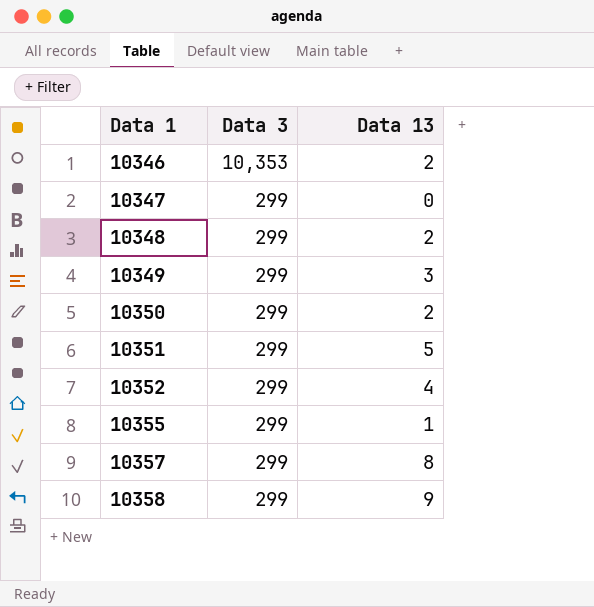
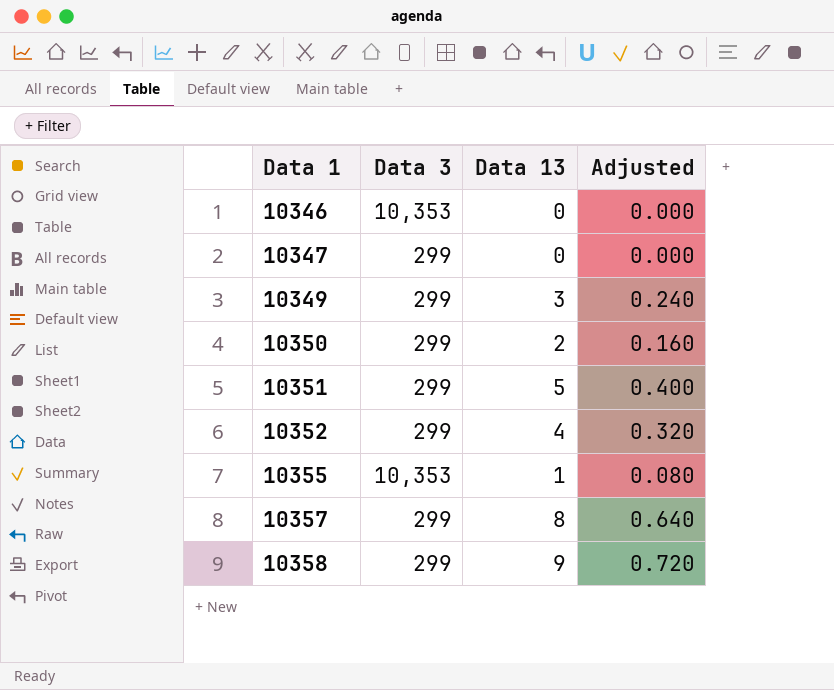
column Adjusted | formula: none -> [Data 13] * 0.08
row 10348: 299 | 2 -> none
10346 | Data 13: 2 -> 0
10355 | Data 3: 299 -> 10,353

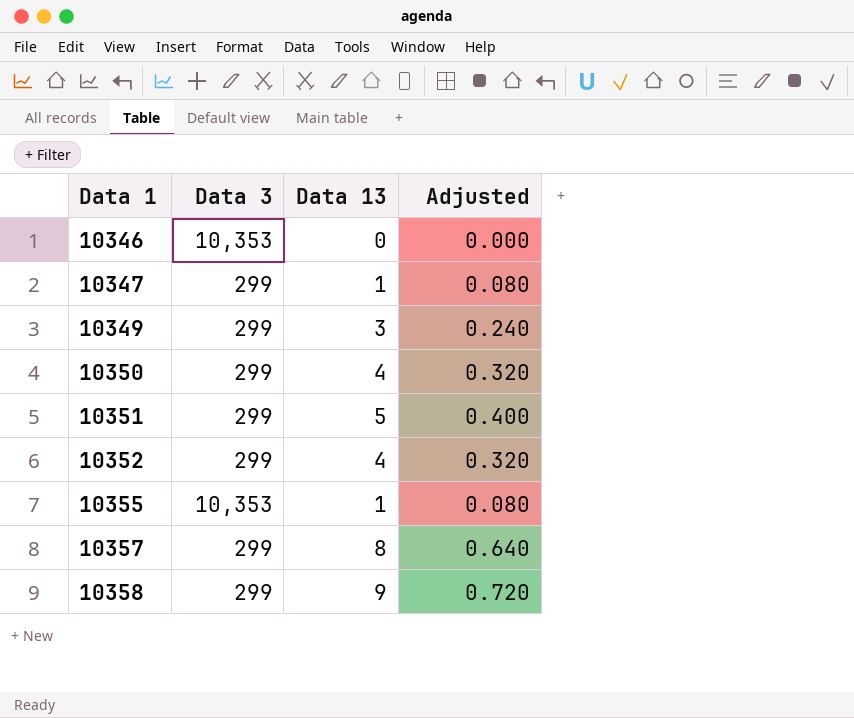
10347 | Data 13: 0 -> 1
10347 | Adjusted: 0.000 -> 0.080
10350 | Data 13: 2 -> 4
10350 | Adjusted: 0.160 -> 0.320

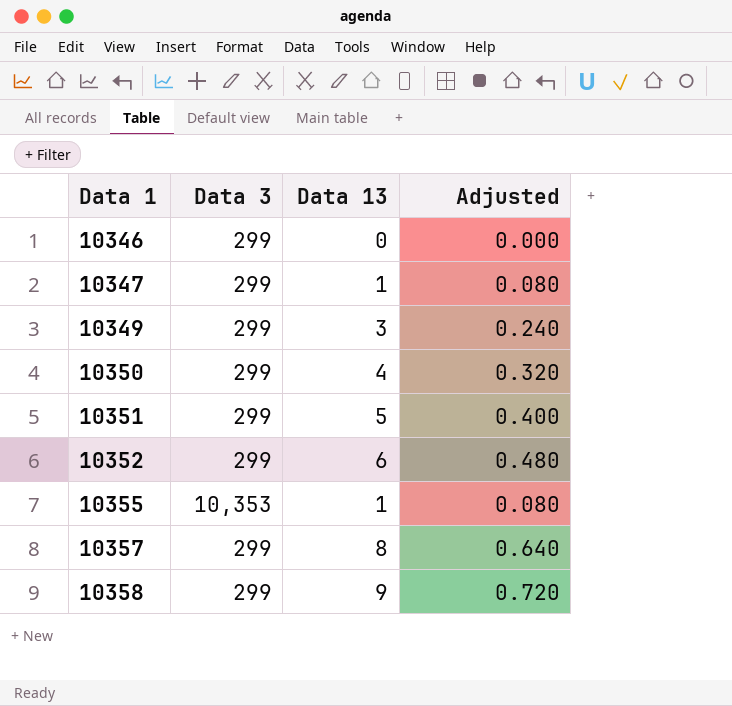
10346 | Data 3: 10,353 -> 299
10352 | Data 13: 4 -> 6
10352 | Adjusted: 0.320 -> 0.480

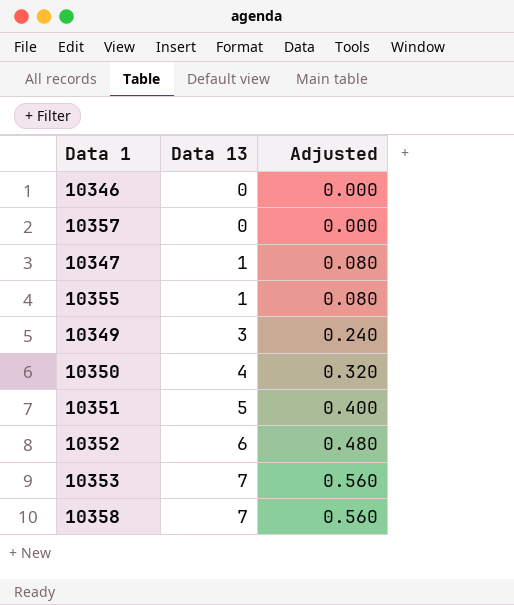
row order: Data 1 ascending -> Data 13 ascending
column Data 3 | position: 2 -> none
10357 | Data 13: 8 -> 0
10357 | Adjusted: 0.640 -> 0.000
row 10353: none -> 7 | 0.560
10358 | Data 13: 9 -> 7
10358 | Adjusted: 0.720 -> 0.560

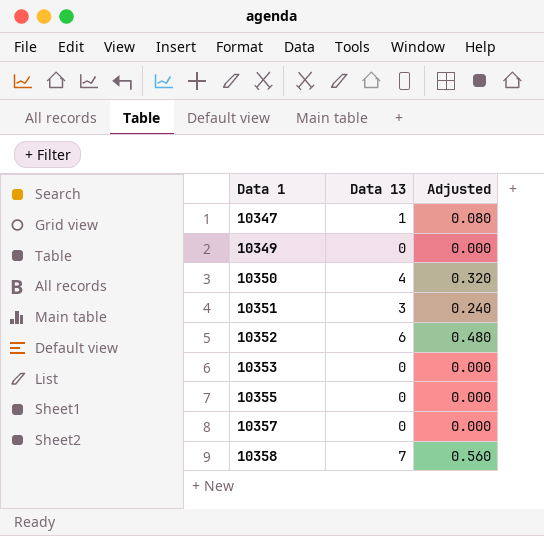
row order: Data 13 ascending -> Data 1 ascending
row 10346: 0 | 0.000 -> none
10349 | Data 13: 3 -> 0
10349 | Adjusted: 0.240 -> 0.000
10351 | Data 13: 5 -> 3
10351 | Adjusted: 0.400 -> 0.240
10353 | Data 13: 7 -> 0
10353 | Adjusted: 0.560 -> 0.000
10355 | Data 13: 1 -> 0
10355 | Adjusted: 0.080 -> 0.000

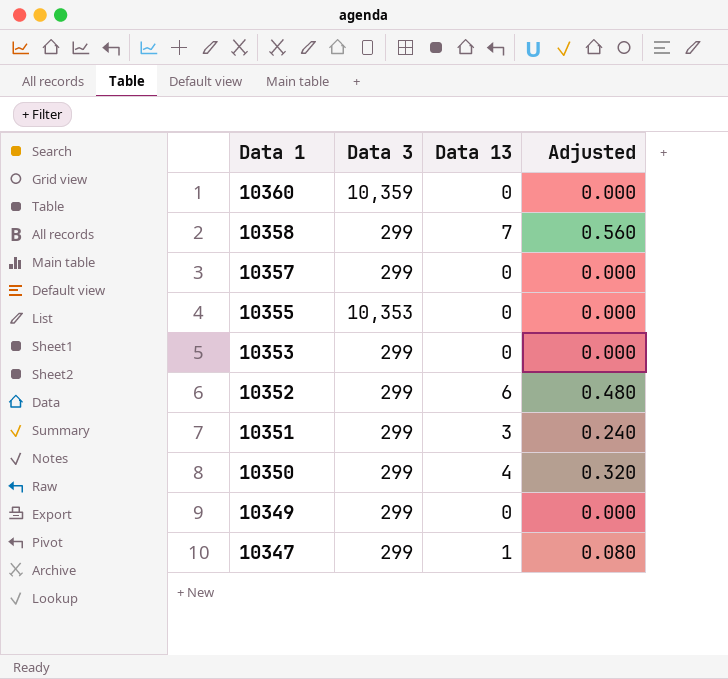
row order: Data 1 ascending -> Data 1 descending
column Data 3 | position: none -> 2
row 10360: none -> 10,359 | 0 | 0.000

